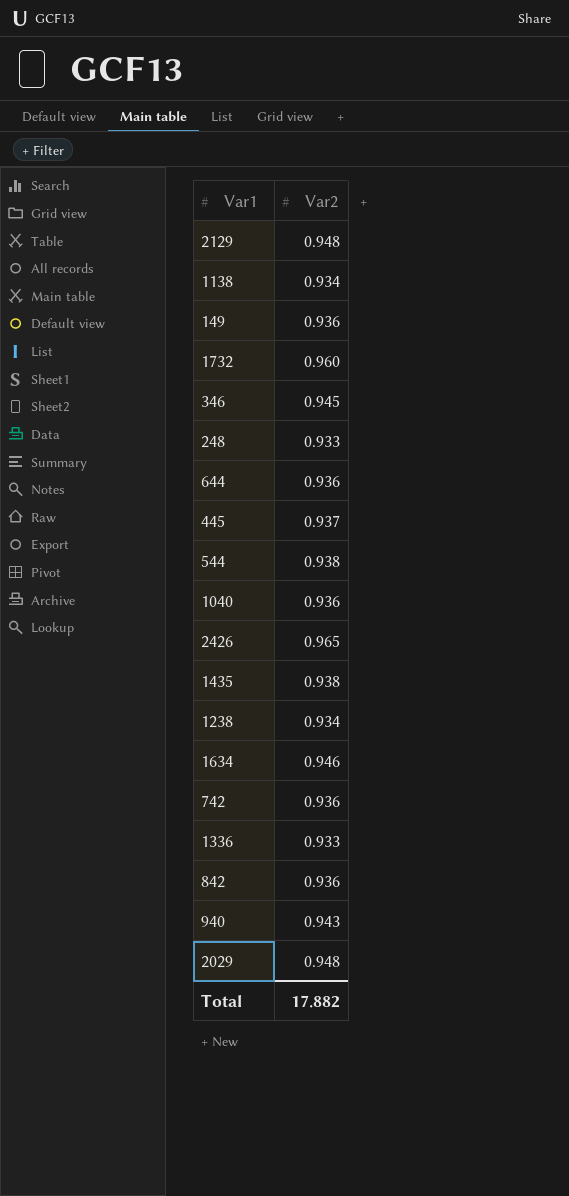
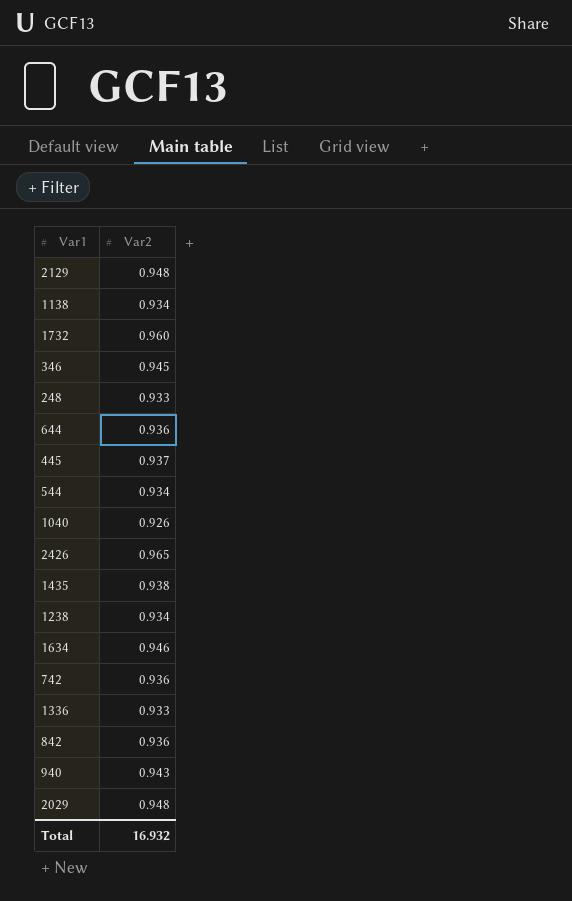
row 149: 0.936 -> none
544 | Var2: 0.938 -> 0.934
1040 | Var2: 0.936 -> 0.926
Total | Var2: 17.882 -> 16.932

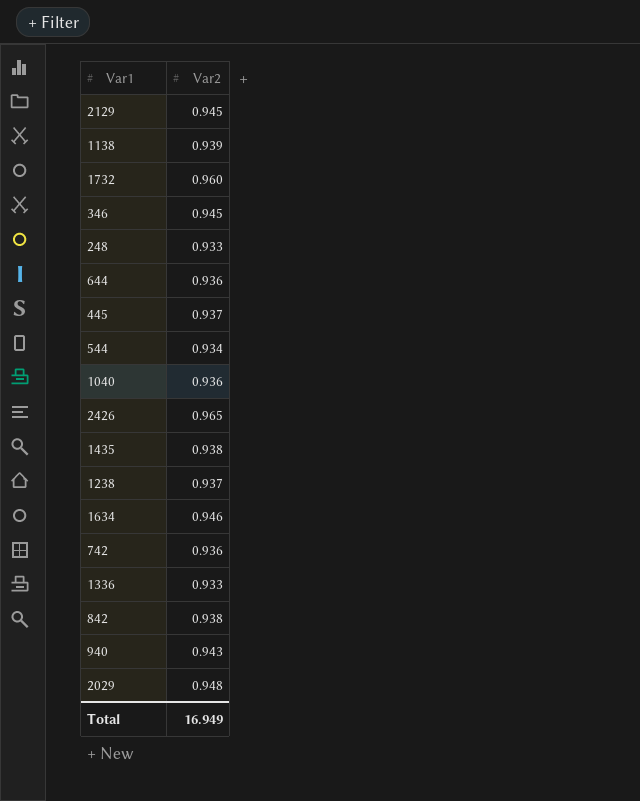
2129 | Var2: 0.948 -> 0.945
1138 | Var2: 0.934 -> 0.939
1040 | Var2: 0.926 -> 0.936
1238 | Var2: 0.934 -> 0.937
842 | Var2: 0.936 -> 0.938
Total | Var2: 16.932 -> 16.949

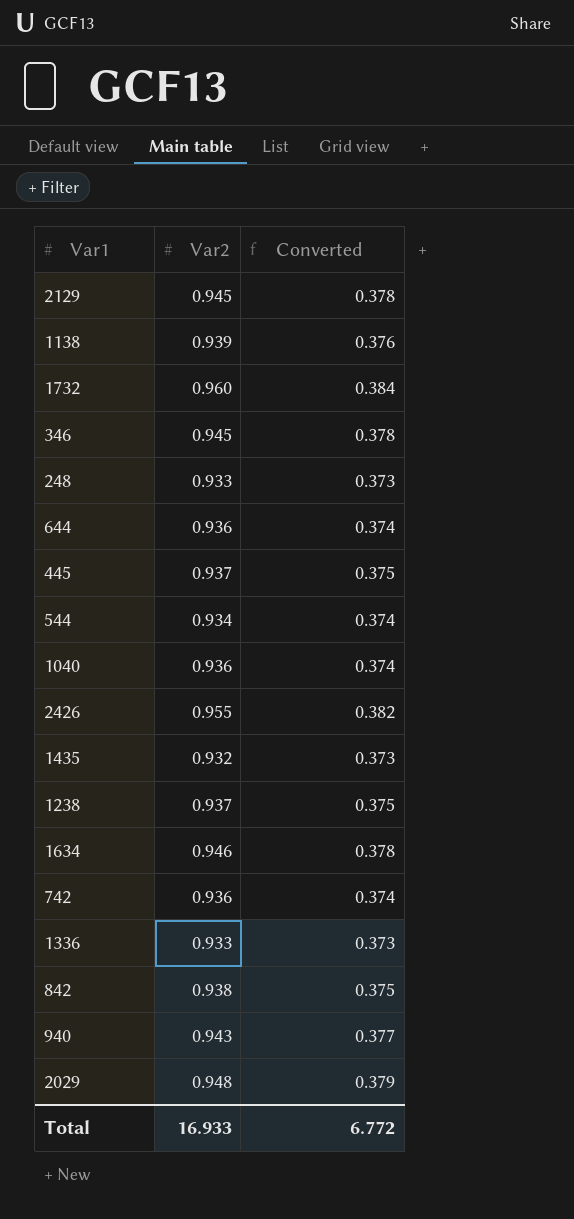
column Converted | formula: none -> [Var2] * 0.4
2426 | Var2: 0.965 -> 0.955
1435 | Var2: 0.938 -> 0.932
Total | Var2: 16.949 -> 16.933

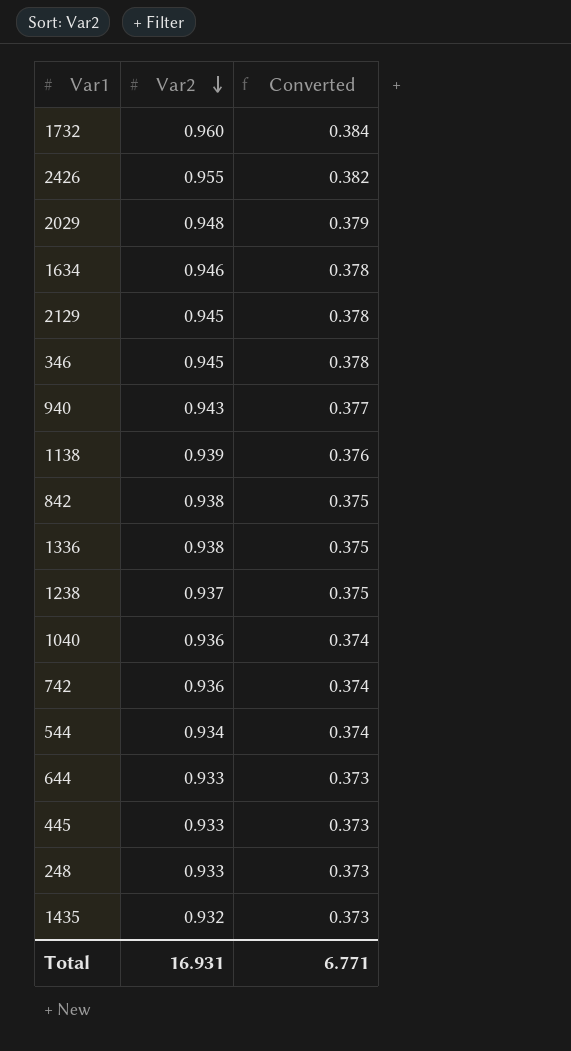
row order: none -> Var2 descending
1336 | Var2: 0.933 -> 0.938
1336 | Converted: 0.373 -> 0.375
644 | Var2: 0.936 -> 0.933
644 | Converted: 0.374 -> 0.373
445 | Var2: 0.937 -> 0.933
445 | Converted: 0.375 -> 0.373
Total | Var2: 16.933 -> 16.931
Total | Converted: 6.772 -> 6.771

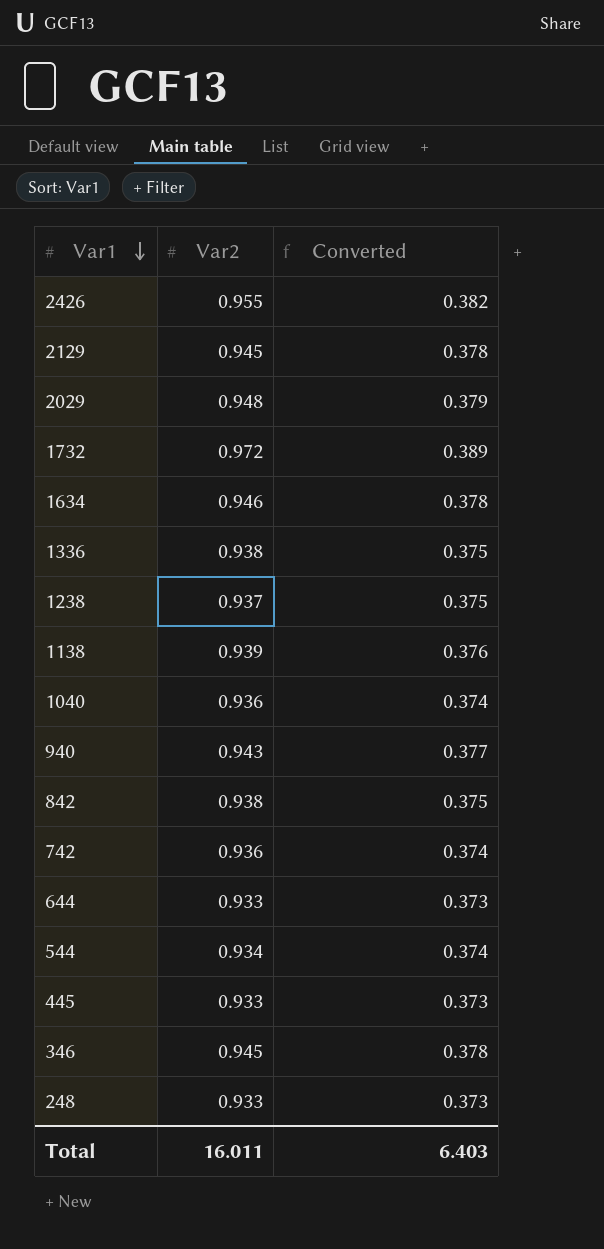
row order: Var2 descending -> Var1 descending
row 1435: 0.932 | 0.373 -> none
1732 | Var2: 0.960 -> 0.972
1732 | Converted: 0.384 -> 0.389
Total | Var2: 16.931 -> 16.011
Total | Converted: 6.771 -> 6.403

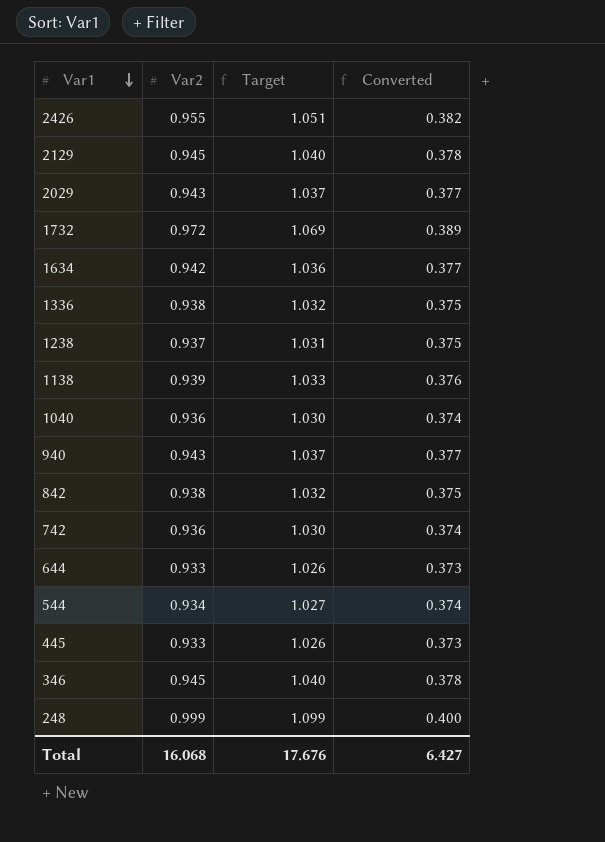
column Target | formula: none -> [Var2] * 1.1
2029 | Var2: 0.948 -> 0.943
2029 | Converted: 0.379 -> 0.377
1634 | Var2: 0.946 -> 0.942
1634 | Converted: 0.378 -> 0.377
248 | Var2: 0.933 -> 0.999
248 | Converted: 0.373 -> 0.400
Total | Var2: 16.011 -> 16.068
Total | Converted: 6.403 -> 6.427

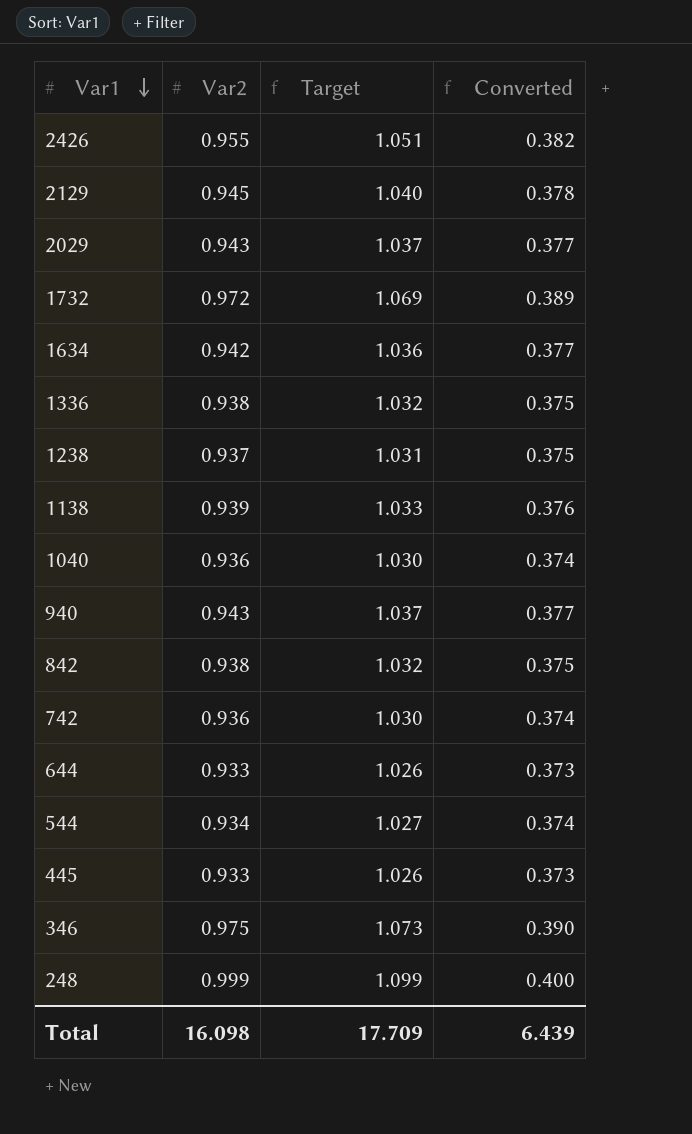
346 | Var2: 0.945 -> 0.975
346 | Target: 1.040 -> 1.073
346 | Converted: 0.378 -> 0.390
Total | Var2: 16.068 -> 16.098
Total | Target: 17.676 -> 17.709
Total | Converted: 6.427 -> 6.439

